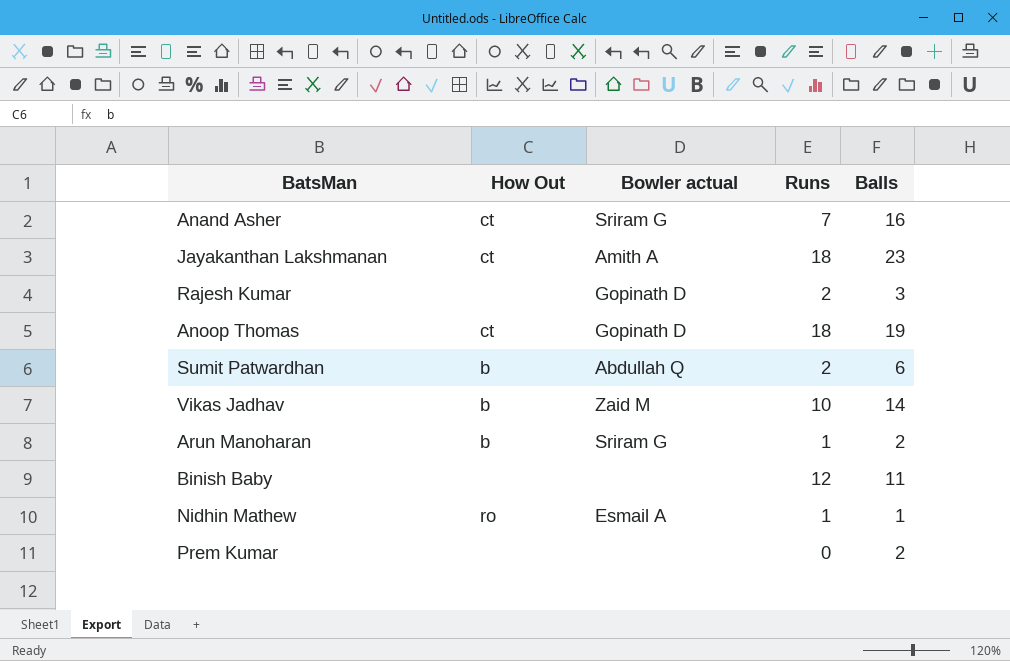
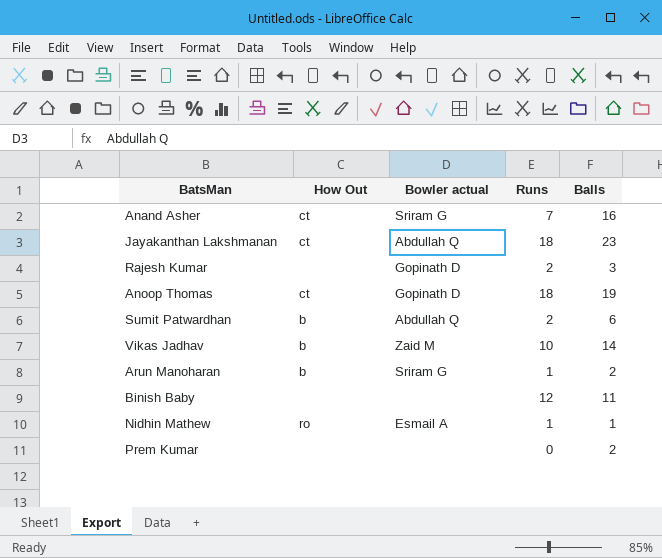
Jayakanthan Lakshmanan | Bowler actual: Amith A -> Abdullah Q

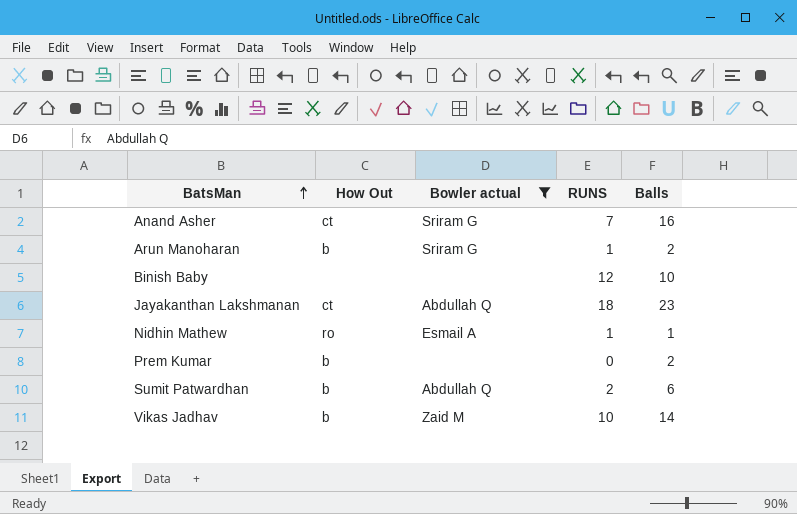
filter: none -> Bowler actual != Gopinath D
row order: none -> BatsMan ascending
column name: Runs -> RUNS
Binish Baby | Balls: 11 -> 10
Prem Kumar | How Out: none -> b

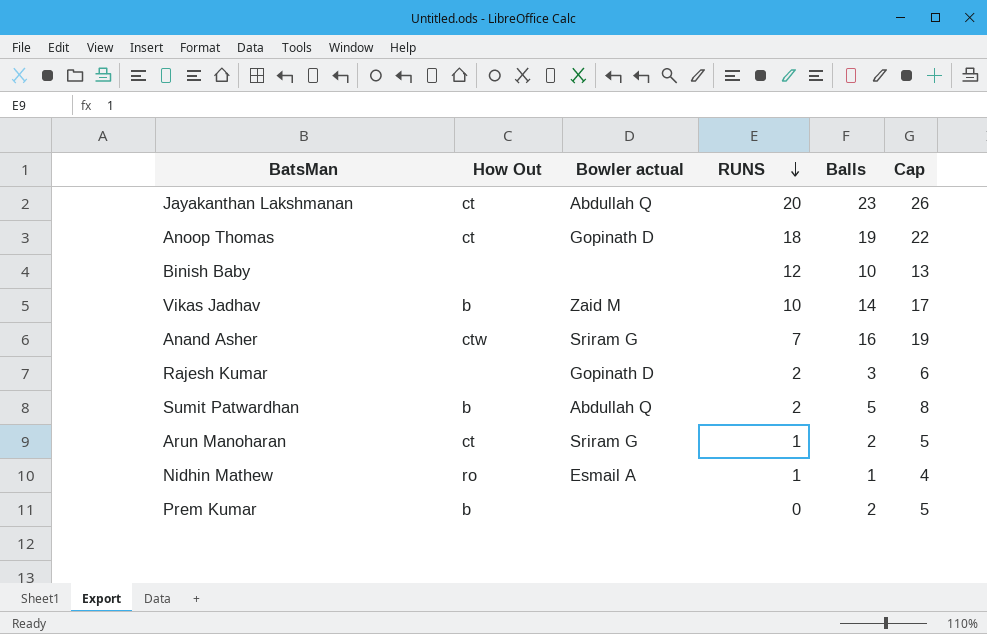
filter: Bowler actual != Gopinath D -> none
row order: BatsMan ascending -> RUNS descending
column Cap | formula: none -> [Balls] + 3
Jayakanthan Lakshmanan | RUNS: 18 -> 20
Anand Asher | How Out: ct -> ctw
Sumit Patwardhan | Balls: 6 -> 5
Arun Manoharan | How Out: b -> ct

